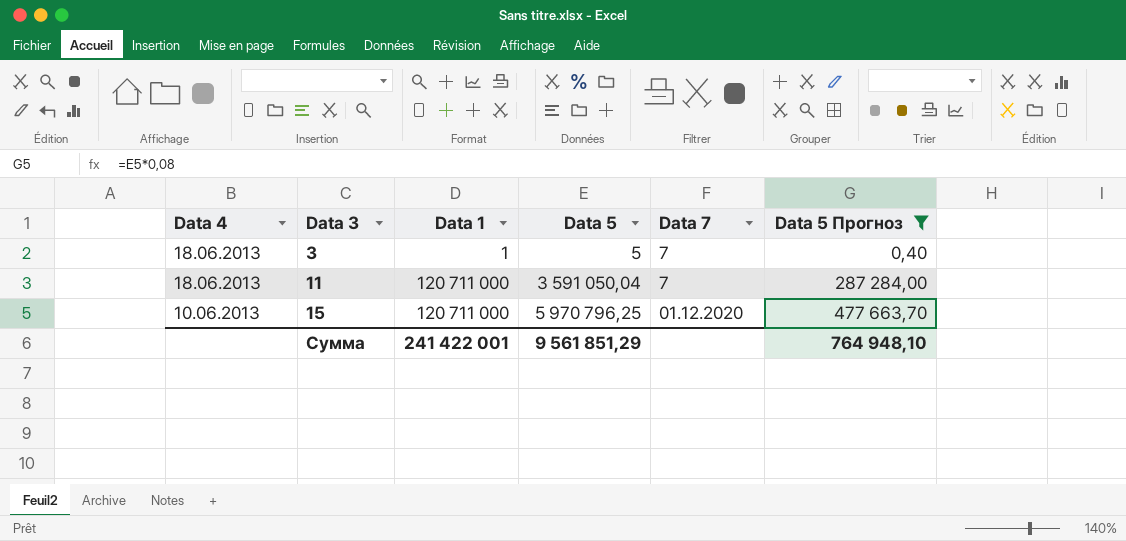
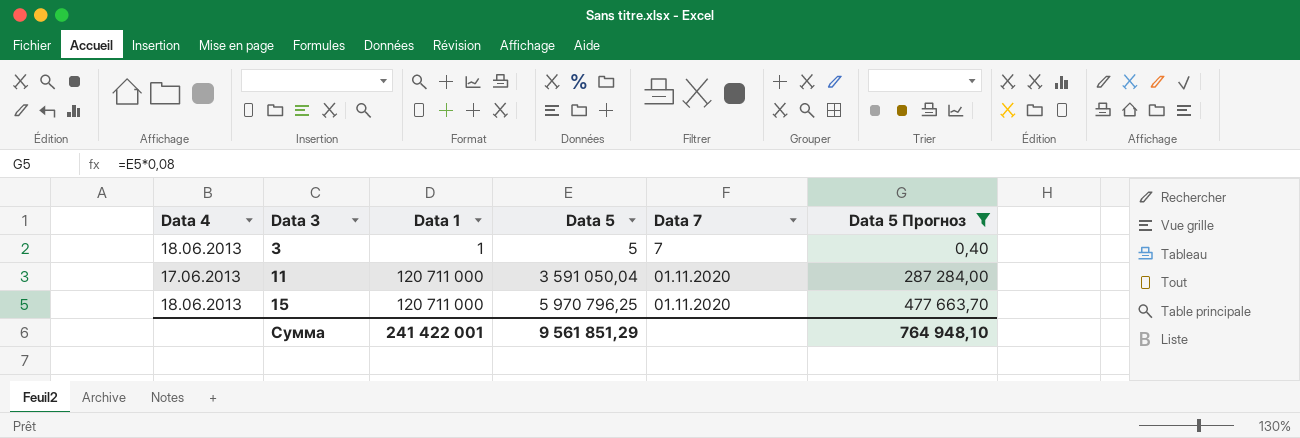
11 | Data 4: 18.06.2013 -> 17.06.2013
11 | Data 7: 7 -> 01.11.2020
15 | Data 4: 10.06.2013 -> 18.06.2013
15 | Data 7: 01.12.2020 -> 01.11.2020

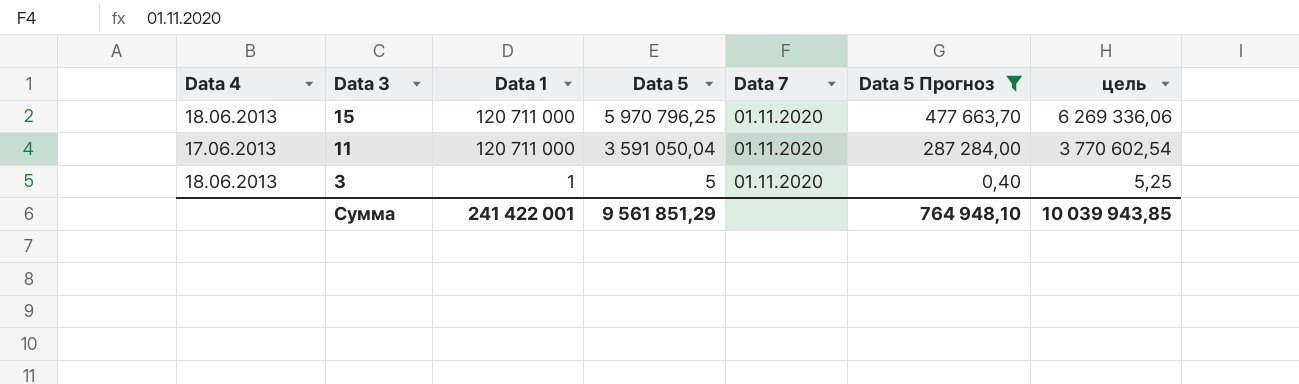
row order: Data 3 ascending -> Data 3 descending
column цель | formula: none -> [Data 5] * 1,05
3 | Data 7: 7 -> 01.11.2020

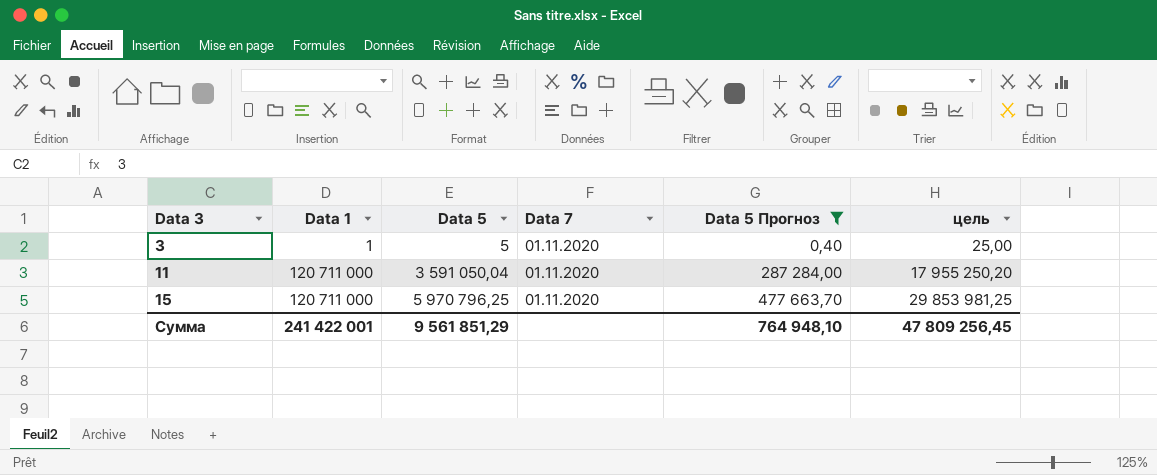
row order: Data 3 descending -> Data 3 ascending
column Data 4 | position: 1 -> none
column цель | formula: [Data 5] * 1,05 -> [Data 5] * 5
Сумма | цель: 10 039 943,85 -> 47 809 256,45

